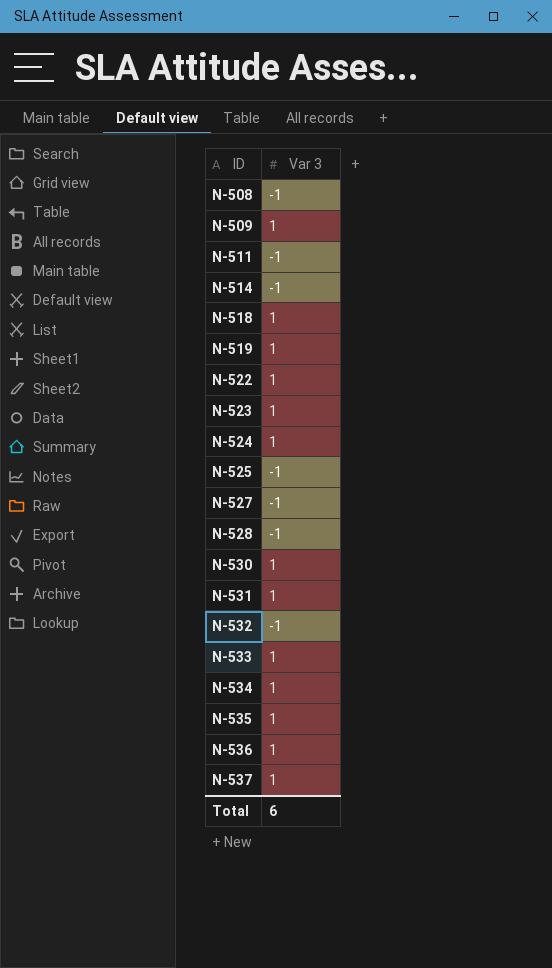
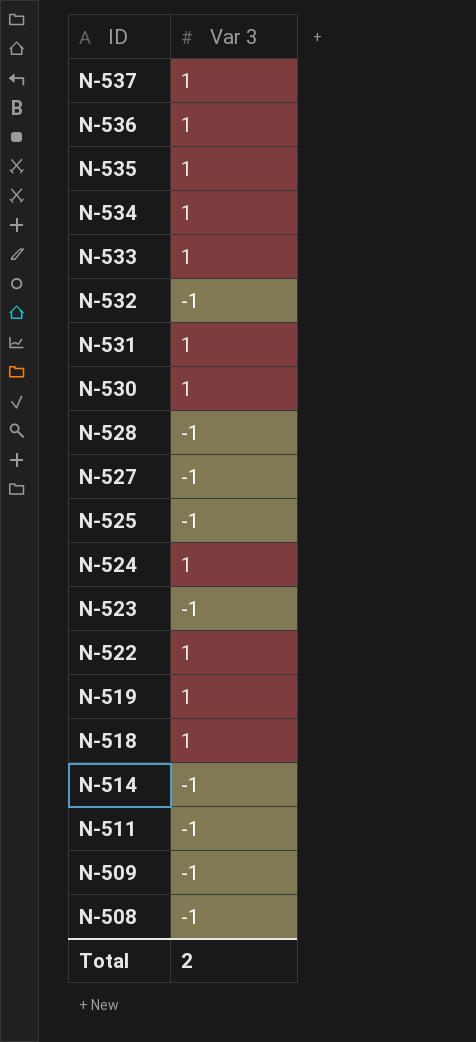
row order: ID ascending -> ID descending
N-523 | Var 3: 1 -> -1
N-509 | Var 3: 1 -> -1
Total | Var 3: 6 -> 2

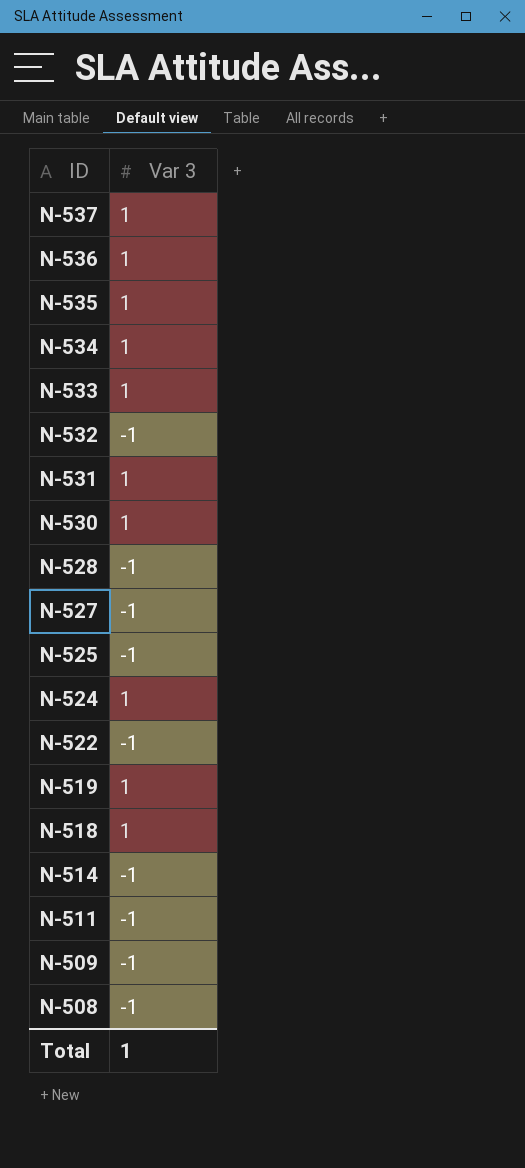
row N-523: -1 -> none
N-522 | Var 3: 1 -> -1
Total | Var 3: 2 -> 1

